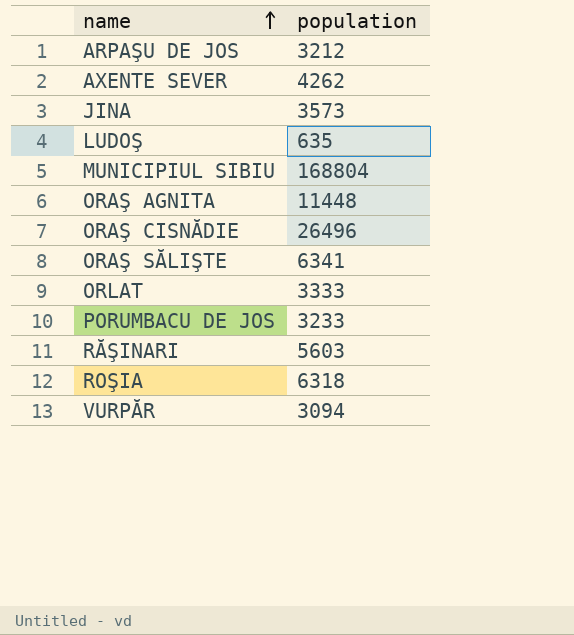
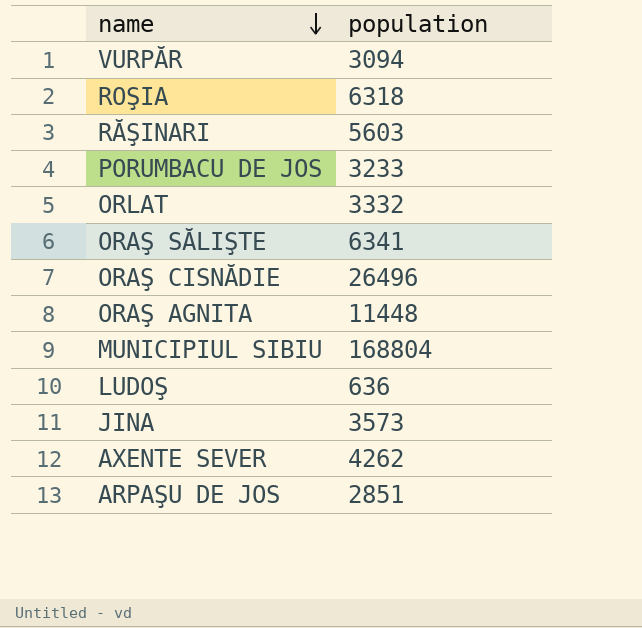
row order: name ascending -> name descending
ORLAT | population: 3333 -> 3332
LUDOŞ | population: 635 -> 636
ARPAŞU DE JOS | population: 3212 -> 2851

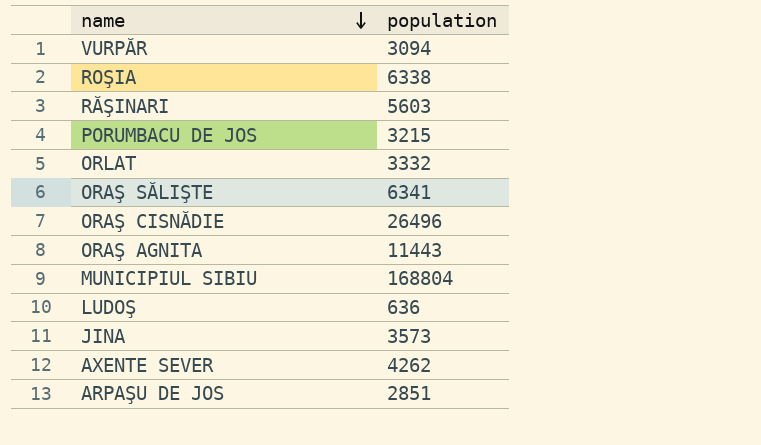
ROŞIA | population: 6318 -> 6338
PORUMBACU DE JOS | population: 3233 -> 3215
ORAŞ AGNITA | population: 11448 -> 11443

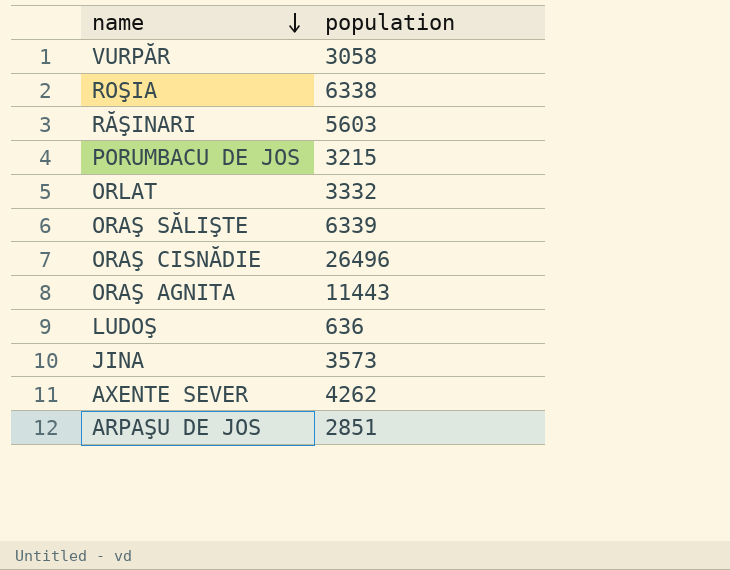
row MUNICIPIUL SIBIU: 168804 -> none
VURPĂR | population: 3094 -> 3058
ORAŞ SĂLIŞTE | population: 6341 -> 6339

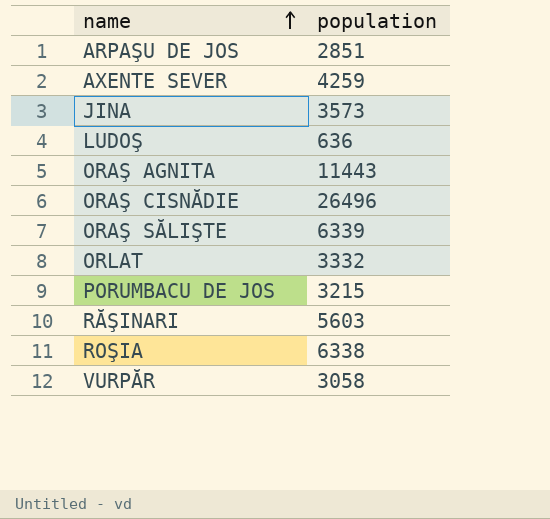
row order: name descending -> name ascending
AXENTE SEVER | population: 4262 -> 4259

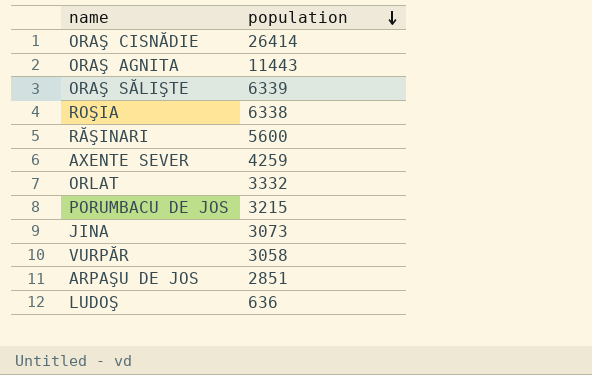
row order: name ascending -> population descending
ORAŞ CISNĂDIE | population: 26496 -> 26414
RĂŞINARI | population: 5603 -> 5600
JINA | population: 3573 -> 3073

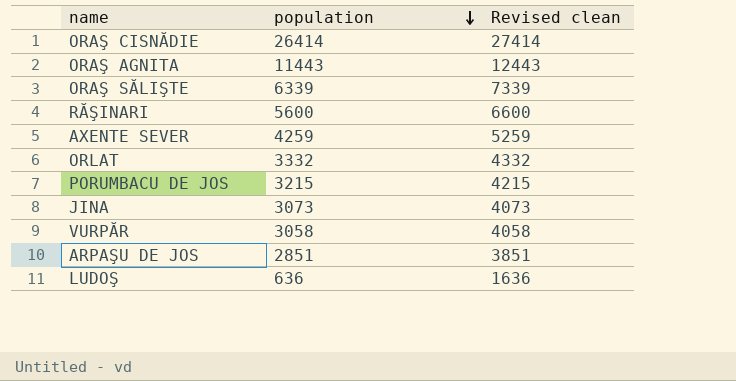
column Revised clean | formula: none -> [population] + 1000
row ROŞIA: 6338 -> none

